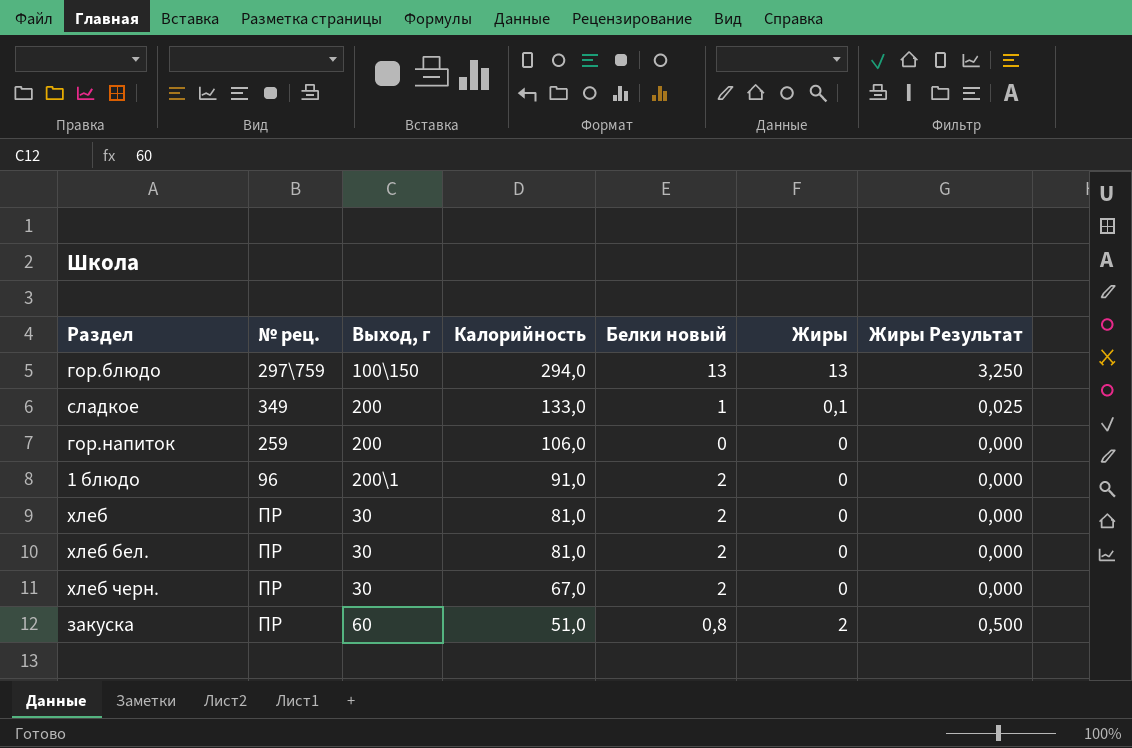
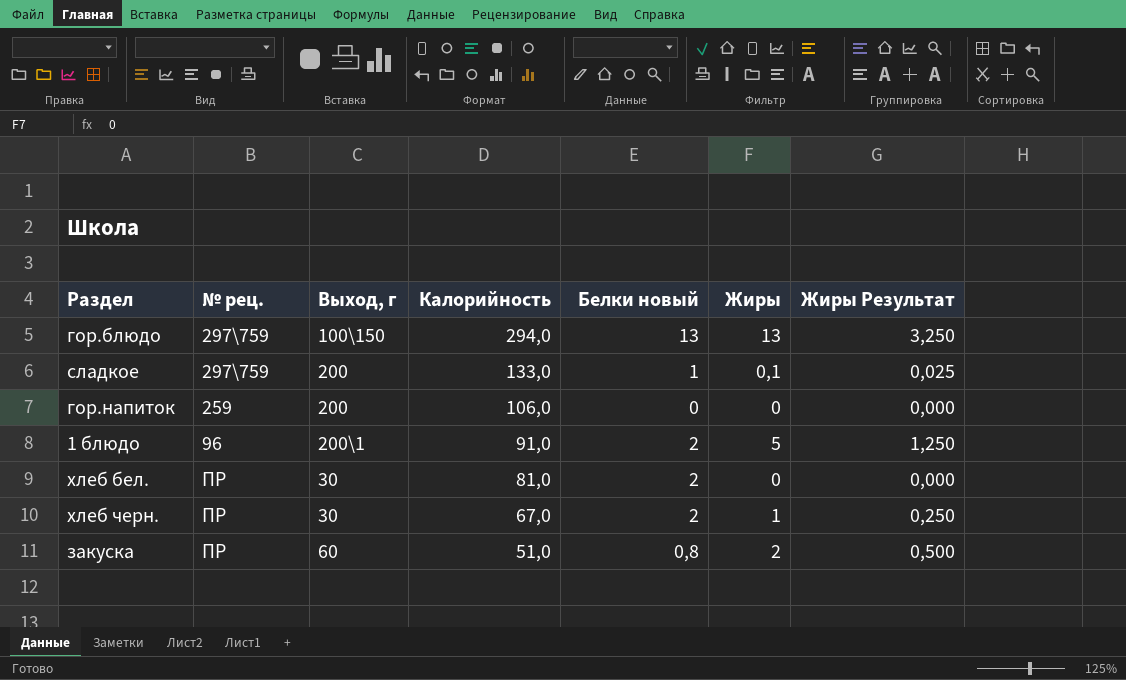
row хлеб: ПР | 30 | 81,0 | 2 | 0 | 0,000 -> none
сладкое | № рец.: 349 -> 297\759
1 блюдо | Жиры: 0 -> 5
1 блюдо | Жиры Результат: 0,000 -> 1,250
хлеб черн. | Жиры: 0 -> 1
хлеб черн. | Жиры Результат: 0,000 -> 0,250

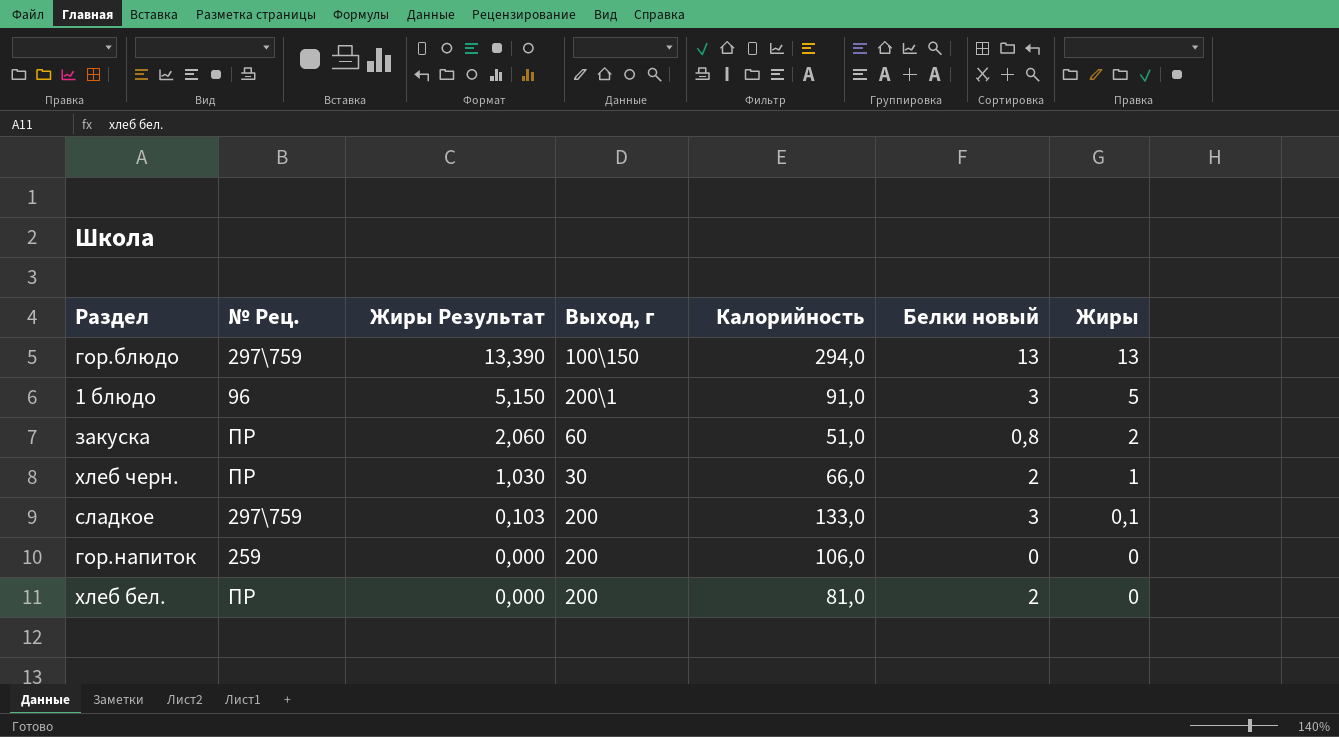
row order: Калорийность descending -> Жиры Результат descending
column name: № рец. -> № Рец.
column Жиры Результат | formula: [Жиры] * 0,25 -> [Жиры] * 1,03
column Жиры Результат | position: 7 -> 3
1 блюдо | Белки новый: 2 -> 3
хлеб черн. | Калорийность: 67,0 -> 66,0
сладкое | Белки новый: 1 -> 3
хлеб бел. | Выход, г: 30 -> 200

